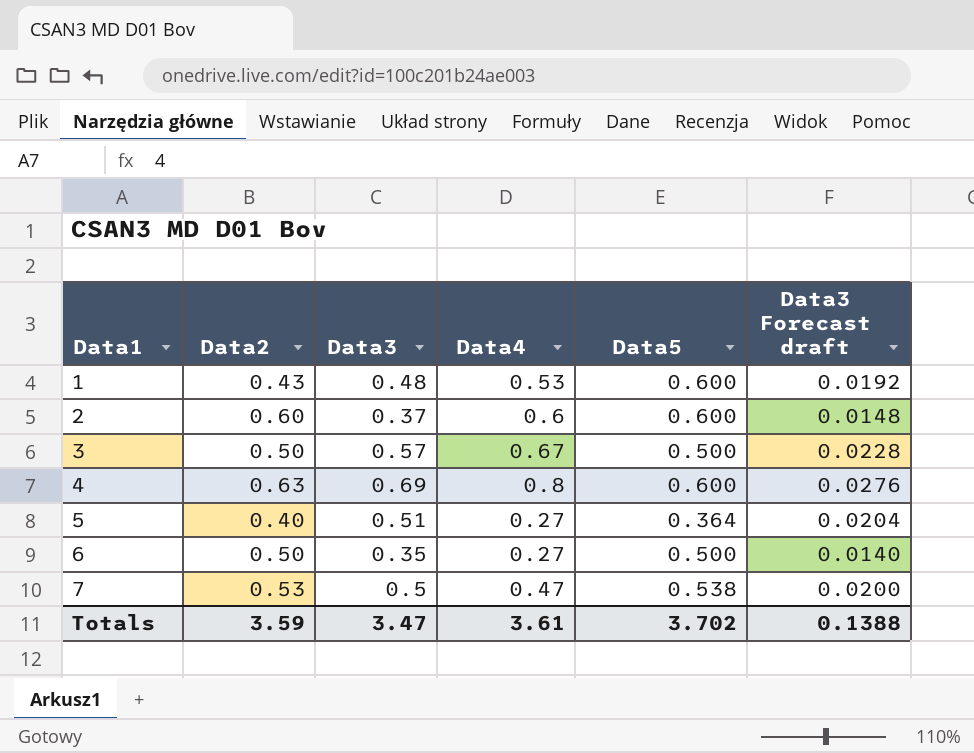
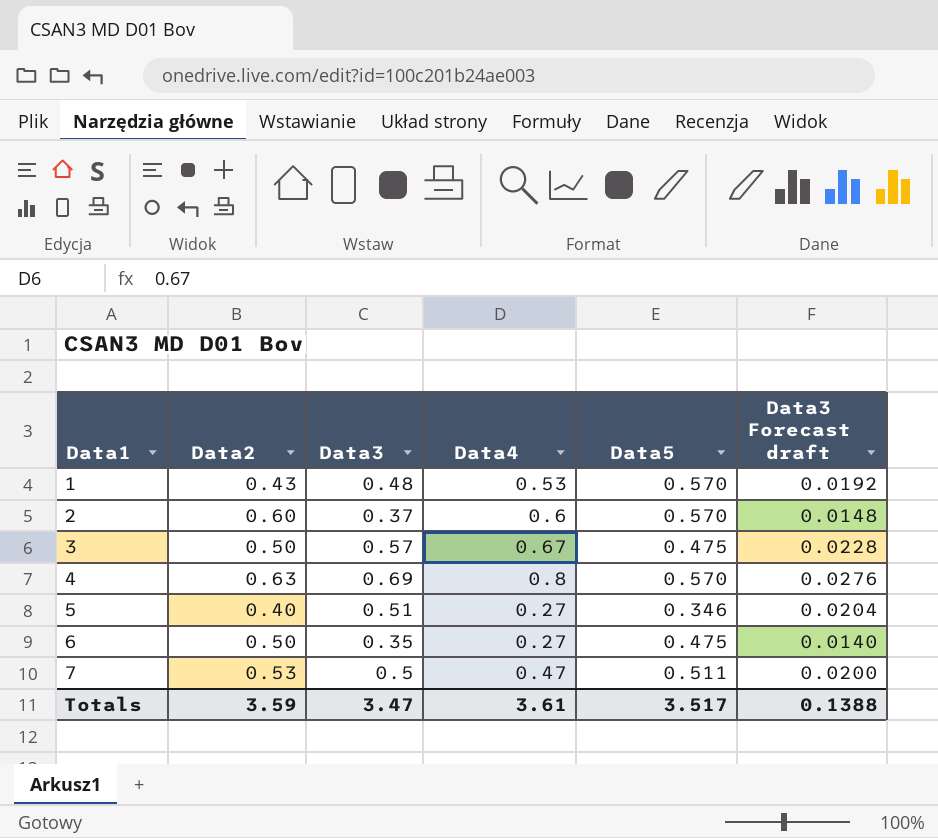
1 | Data5: 0.600 -> 0.570
2 | Data5: 0.600 -> 0.570
3 | Data5: 0.500 -> 0.475
4 | Data5: 0.600 -> 0.570
5 | Data5: 0.364 -> 0.346
6 | Data5: 0.500 -> 0.475
7 | Data5: 0.538 -> 0.511
Totals | Data5: 3.702 -> 3.517

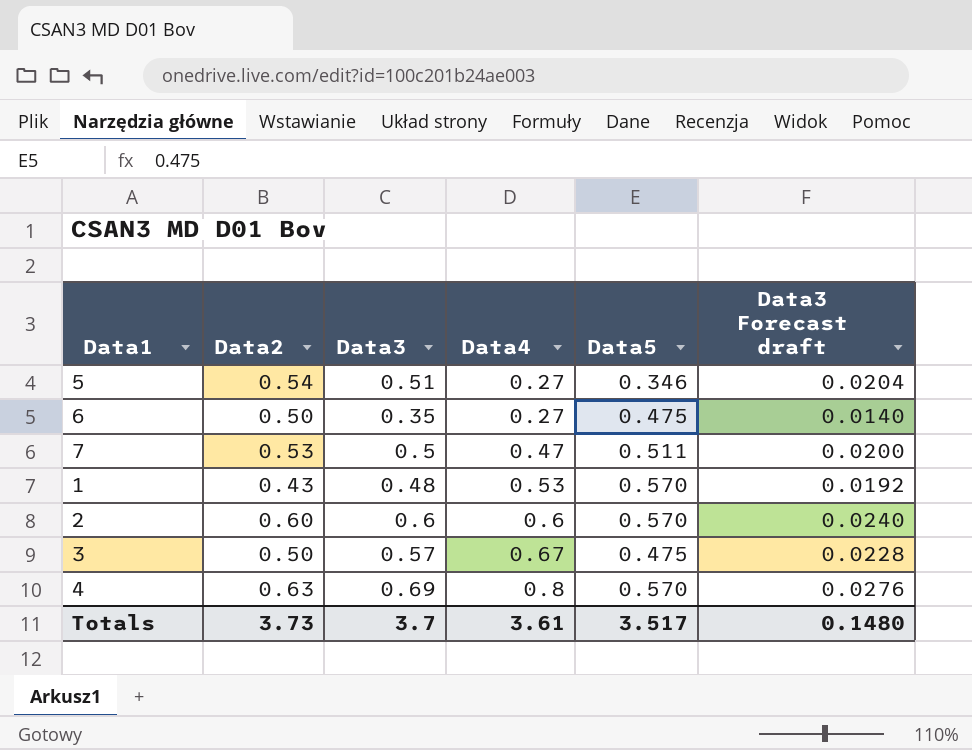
row order: Data1 ascending -> Data4 ascending
5 | Data2: 0.40 -> 0.54
2 | Data3: 0.37 -> 0.6
2 | Data3 Forecast draft: 0.0148 -> 0.0240
Totals | Data2: 3.59 -> 3.73
Totals | Data3: 3.47 -> 3.7
Totals | Data3 Forecast draft: 0.1388 -> 0.1480

